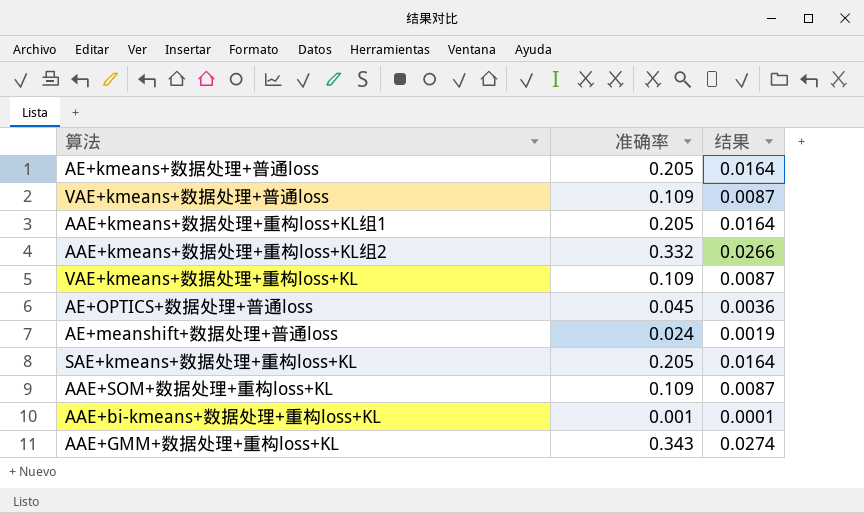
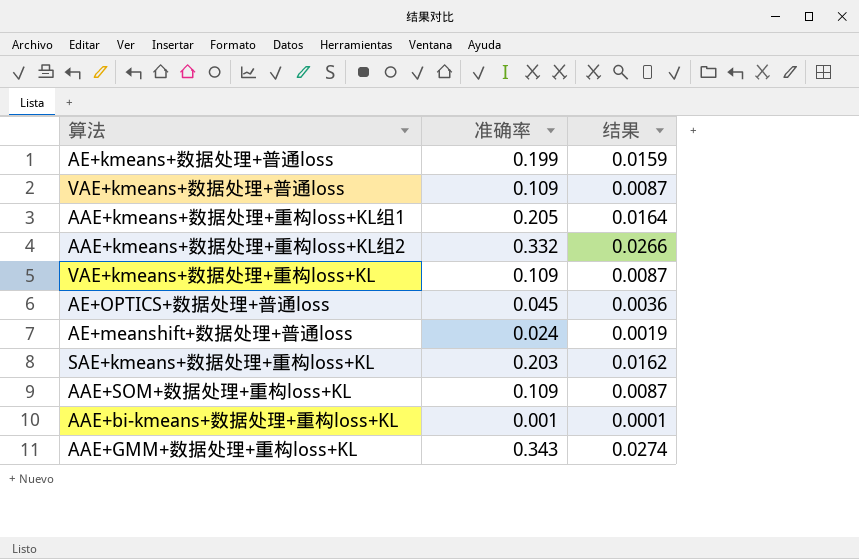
AE+kmeans+数据处理+普通loss | 准确率: 0.205 -> 0.199
AE+kmeans+数据处理+普通loss | 结果: 0.0164 -> 0.0159
SAE+kmeans+数据处理+重构loss+KL | 准确率: 0.205 -> 0.203
SAE+kmeans+数据处理+重构loss+KL | 结果: 0.0164 -> 0.0162

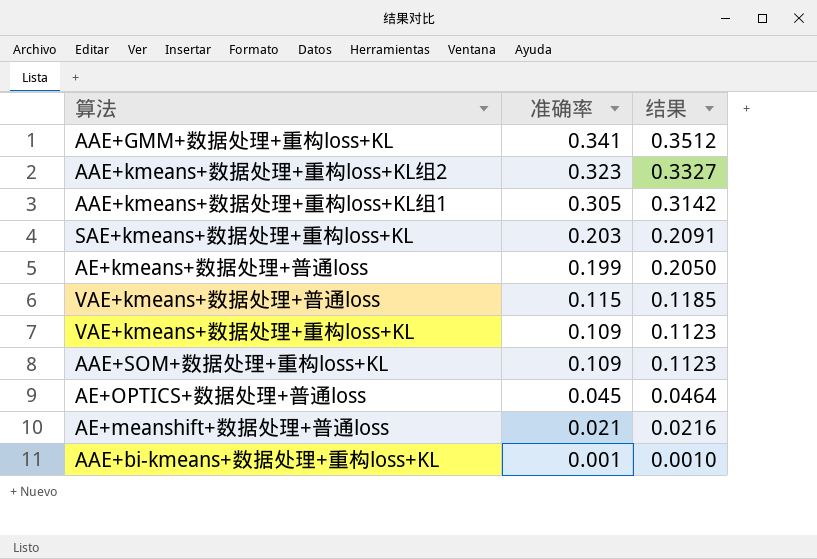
row order: none -> 准确率 descending
column 结果 | formula: [准确率] * 0.08 -> [准确率] * 1.03
AAE+GMM+数据处理+重构loss+KL | 准确率: 0.343 -> 0.341
AAE+kmeans+数据处理+重构loss+KL组2 | 准确率: 0.332 -> 0.323
AAE+kmeans+数据处理+重构loss+KL组1 | 准确率: 0.205 -> 0.305
VAE+kmeans+数据处理+普通loss | 准确率: 0.109 -> 0.115
AE+meanshift+数据处理+普通loss | 准确率: 0.024 -> 0.021

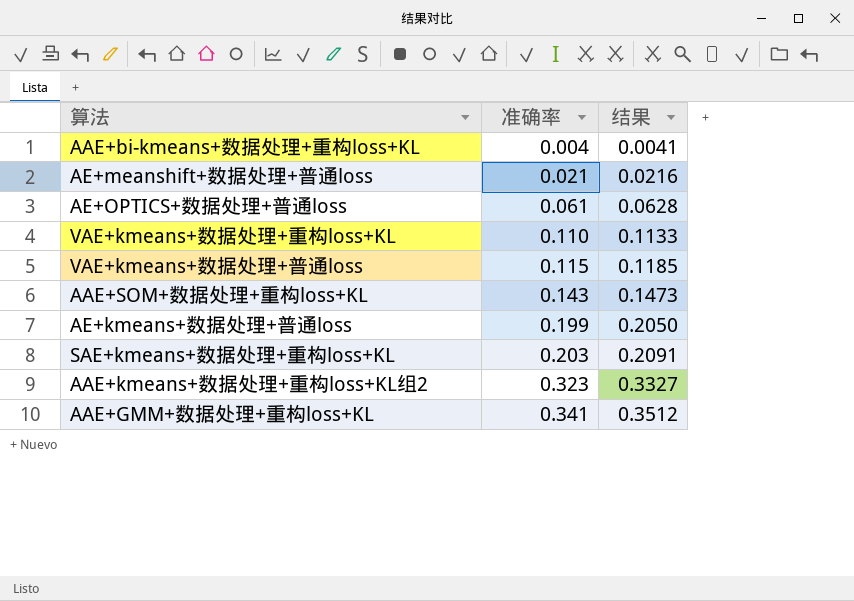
row order: 准确率 descending -> 准确率 ascending
row AAE+kmeans+数据处理+重构loss+KL组1: 0.305 | 0.3142 -> none
AAE+bi-kmeans+数据处理+重构loss+KL | 准确率: 0.001 -> 0.004
AAE+bi-kmeans+数据处理+重构loss+KL | 结果: 0.0010 -> 0.0041
AE+OPTICS+数据处理+普通loss | 准确率: 0.045 -> 0.061
AE+OPTICS+数据处理+普通loss | 结果: 0.0464 -> 0.0628
VAE+kmeans+数据处理+重构loss+KL | 准确率: 0.109 -> 0.110
VAE+kmeans+数据处理+重构loss+KL | 结果: 0.1123 -> 0.1133
AAE+SOM+数据处理+重构loss+KL | 准确率: 0.109 -> 0.143
AAE+SOM+数据处理+重构loss+KL | 结果: 0.1123 -> 0.1473

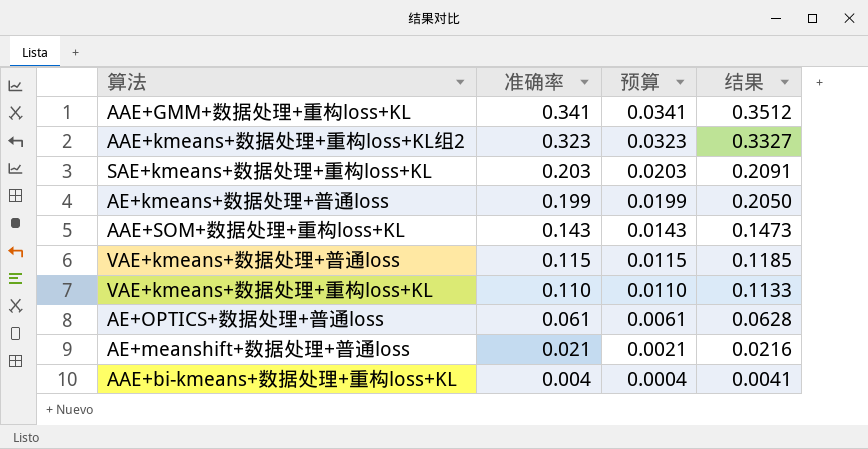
row order: 准确率 ascending -> 准确率 descending
column 预算 | formula: none -> [准确率] * 0.1

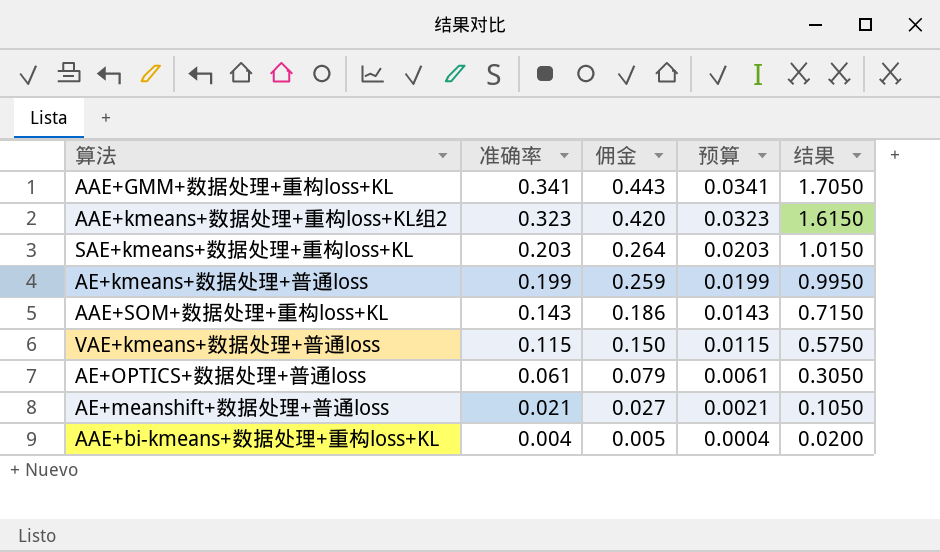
column 佣金 | formula: none -> [准确率] * 1.3
column 结果 | formula: [准确率] * 1.03 -> [准确率] * 5
row VAE+kmeans+数据处理+重构loss+KL: 0.110 | 0.0110 | 0.1133 -> none

